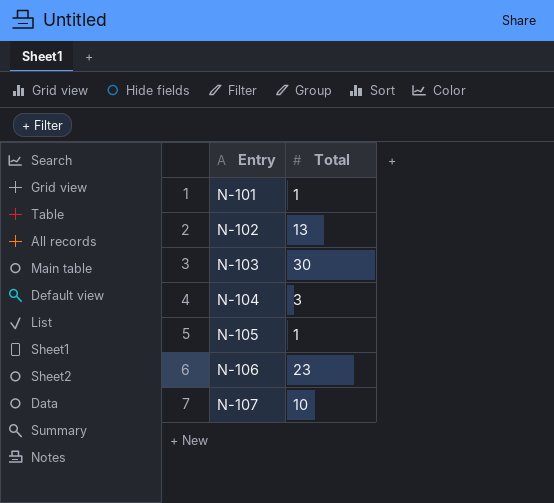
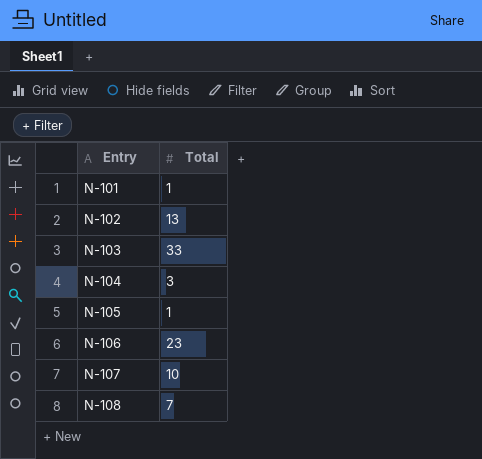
N-103 | Total: 30 -> 33
row N-108: none -> 7

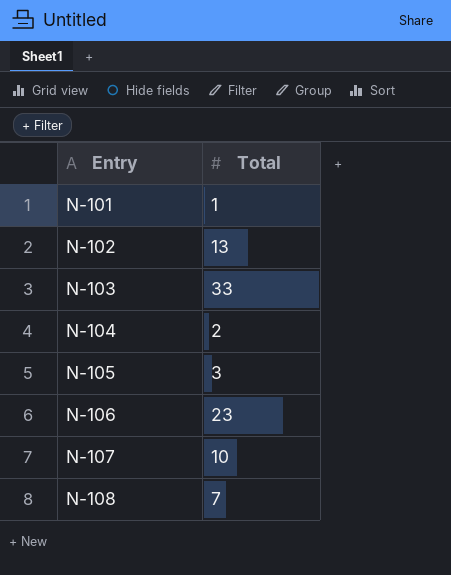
N-104 | Total: 3 -> 2
N-105 | Total: 1 -> 3

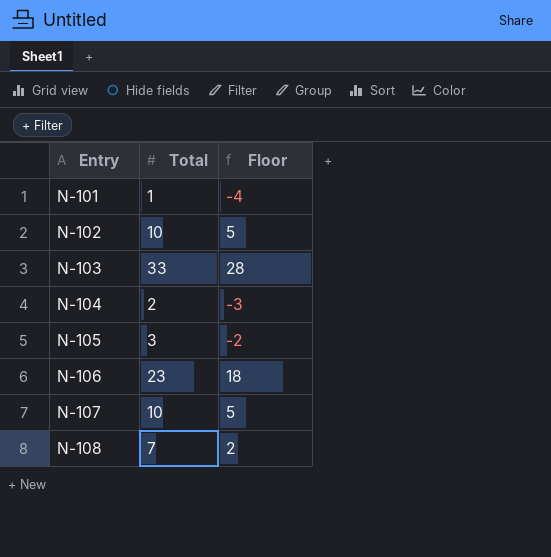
column Floor | formula: none -> [Total] - 5
N-102 | Total: 13 -> 10

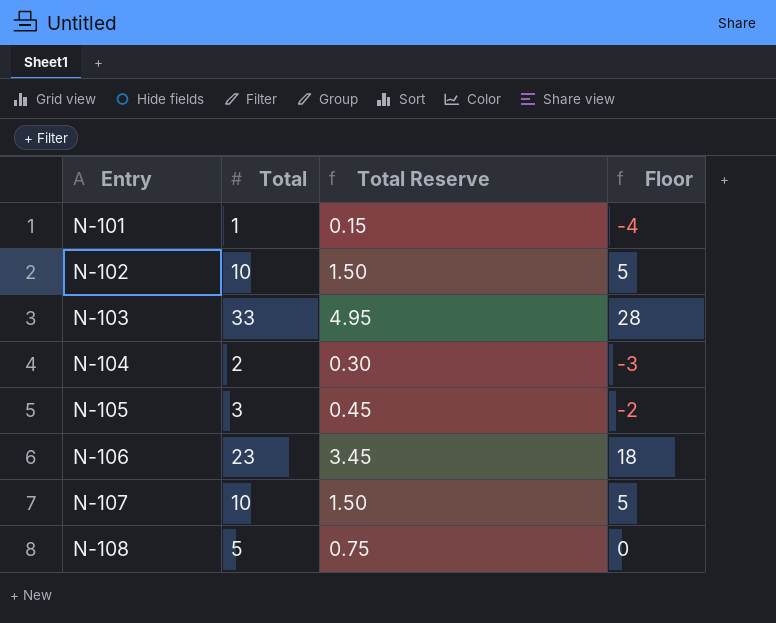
column Total Reserve | formula: none -> [Total] * 0.15
N-108 | Total: 7 -> 5
N-108 | Floor: 2 -> 0

